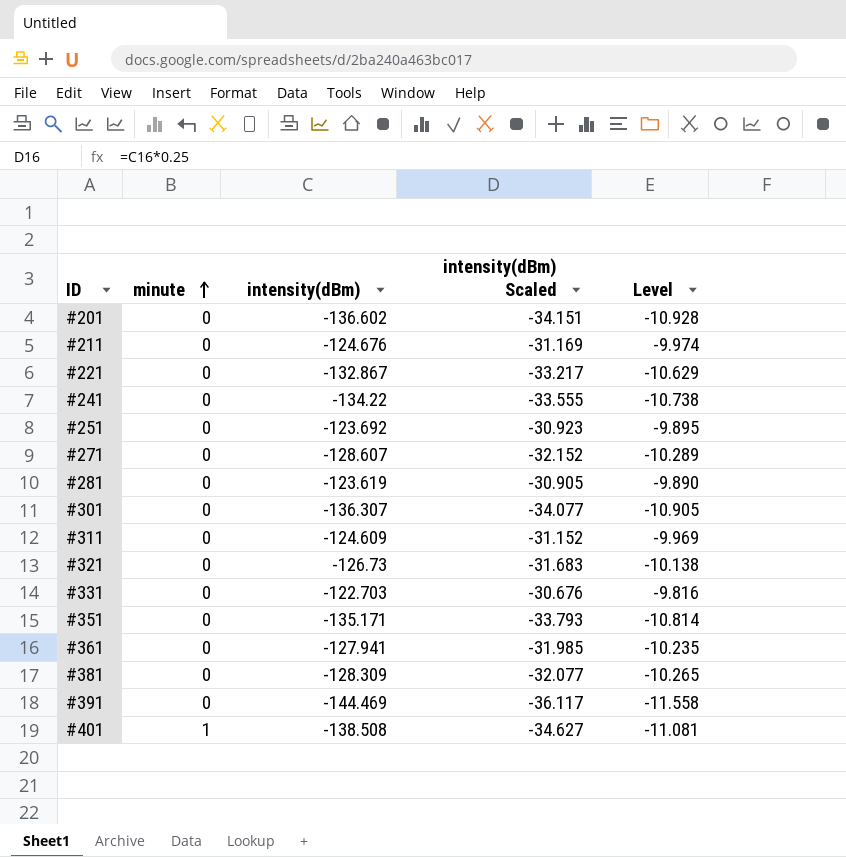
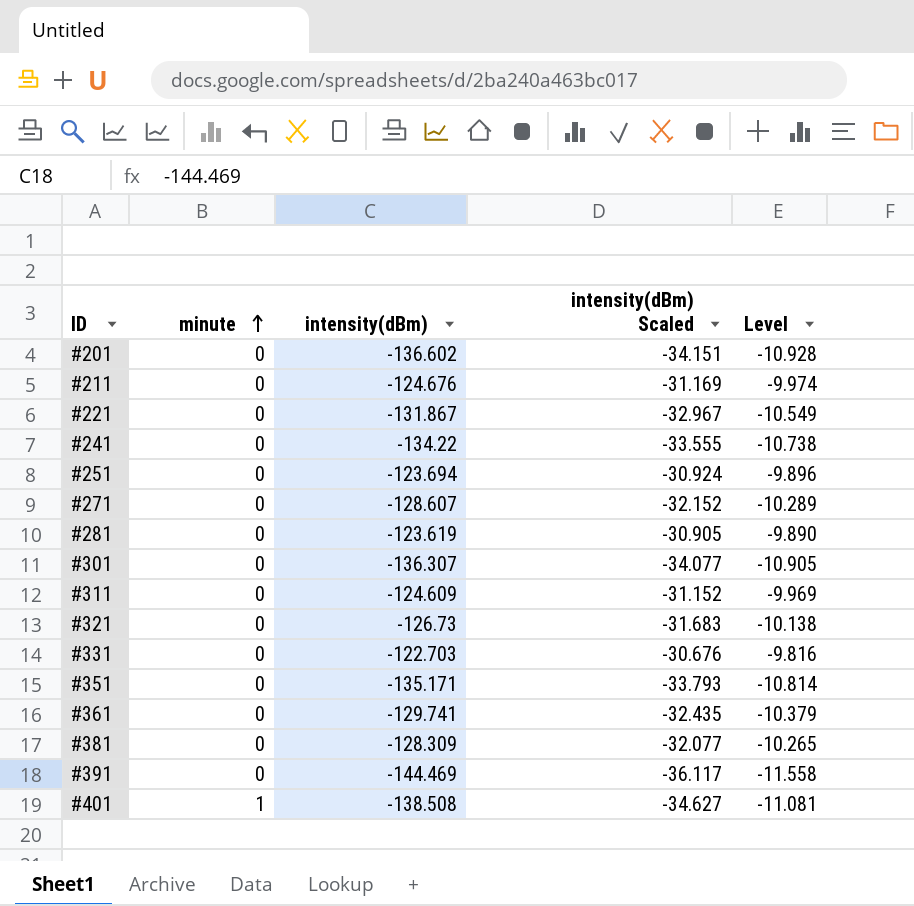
#221 | intensity(dBm): -132.867 -> -131.867
#221 | intensity(dBm) Scaled: -33.217 -> -32.967
#221 | Level: -10.629 -> -10.549
#251 | intensity(dBm): -123.692 -> -123.694
#251 | intensity(dBm) Scaled: -30.923 -> -30.924
#251 | Level: -9.895 -> -9.896
#361 | intensity(dBm): -127.941 -> -129.741
#361 | intensity(dBm) Scaled: -31.985 -> -32.435
#361 | Level: -10.235 -> -10.379

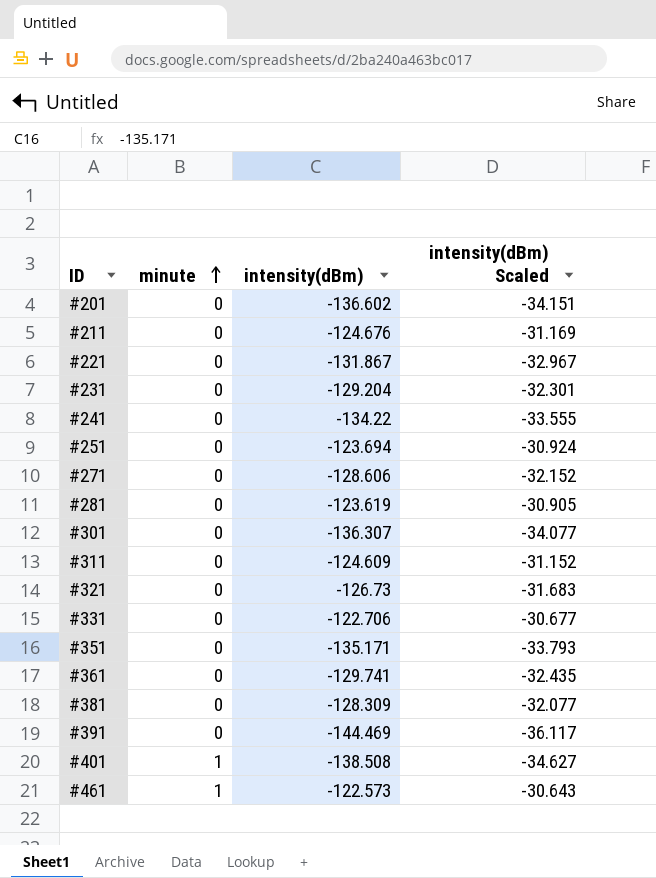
column Level | formula: [intensity(dBm)] * 0.08 -> none
row #231: none -> 0 | -129.204 | -32.301
#271 | intensity(dBm): -128.607 -> -128.606
#331 | intensity(dBm): -122.703 -> -122.706
#331 | intensity(dBm) Scaled: -30.676 -> -30.677
row #461: none -> 1 | -122.573 | -30.643

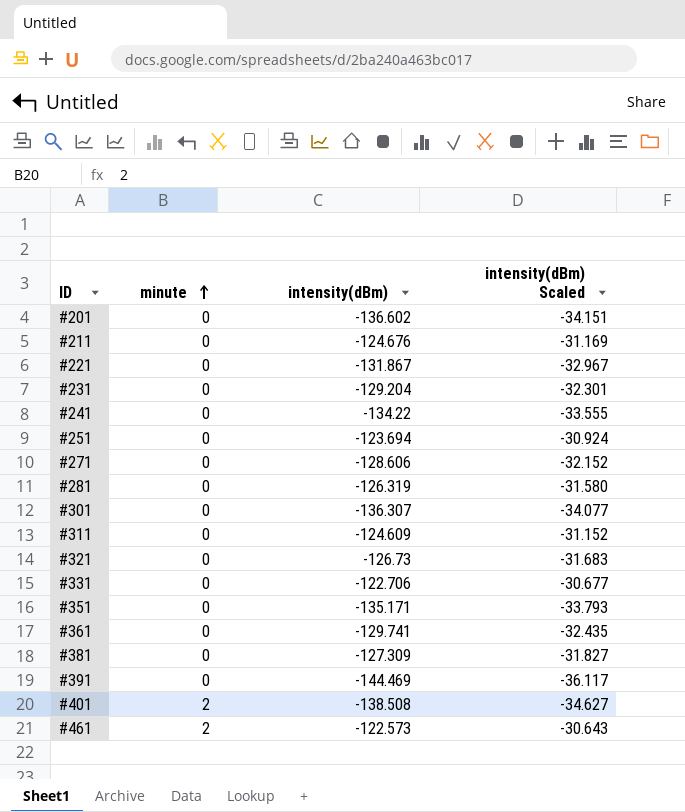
#281 | intensity(dBm): -123.619 -> -126.319
#281 | intensity(dBm) Scaled: -30.905 -> -31.580
#381 | intensity(dBm): -128.309 -> -127.309
#381 | intensity(dBm) Scaled: -32.077 -> -31.827
#401 | minute: 1 -> 2
#461 | minute: 1 -> 2

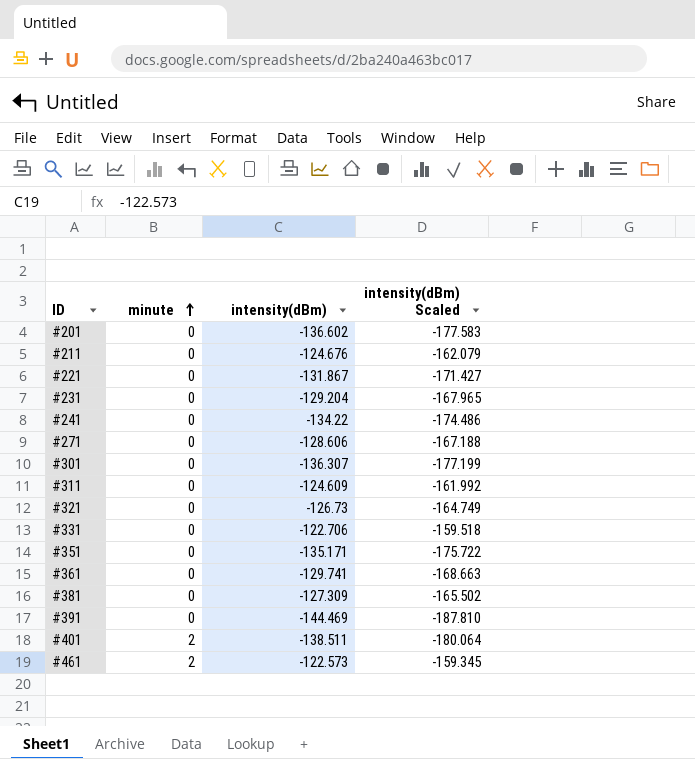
column intensity(dBm) Scaled | formula: [intensity(dBm)] * 0.25 -> [intensity(dBm)] * 1.3
row #251: 0 | -123.694 | -30.924 -> none
row #281: 0 | -126.319 | -31.580 -> none
#401 | intensity(dBm): -138.508 -> -138.511

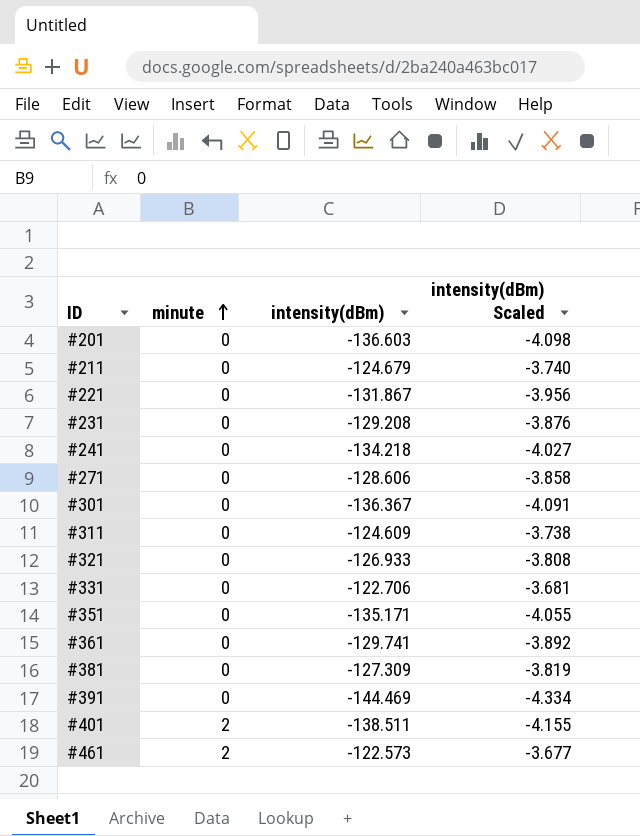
column intensity(dBm) Scaled | formula: [intensity(dBm)] * 1.3 -> [intensity(dBm)] * 0.03
#201 | intensity(dBm): -136.602 -> -136.603
#211 | intensity(dBm): -124.676 -> -124.679
#231 | intensity(dBm): -129.204 -> -129.208
#241 | intensity(dBm): -134.22 -> -134.218
#301 | intensity(dBm): -136.307 -> -136.367
#321 | intensity(dBm): -126.73 -> -126.933

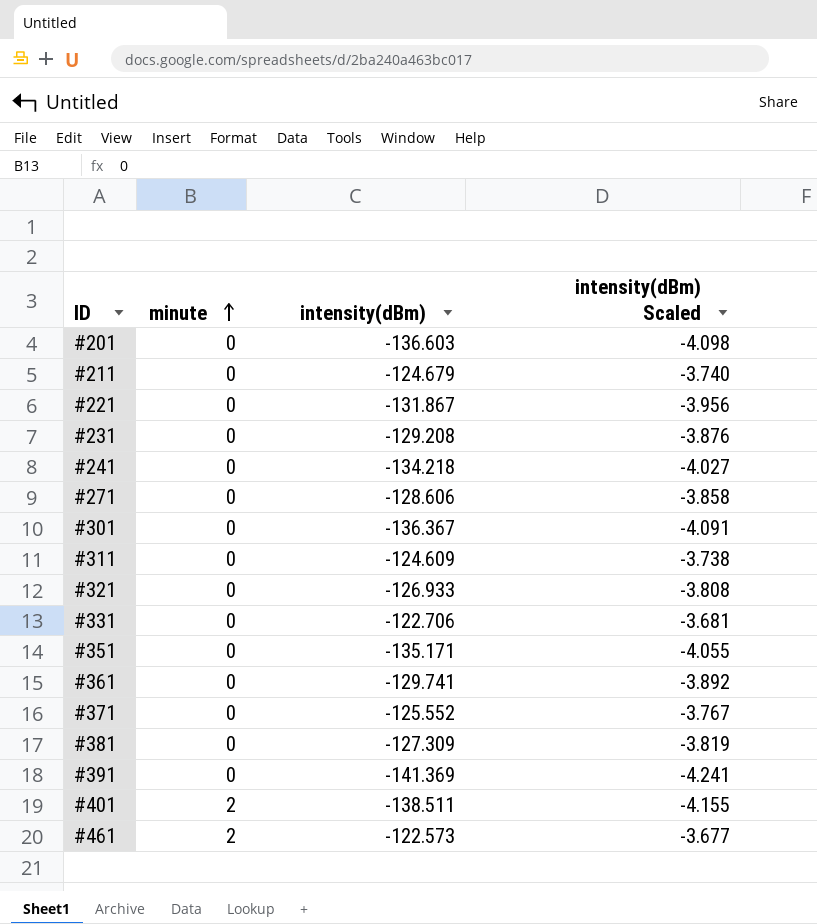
row #371: none -> 0 | -125.552 | -3.767
#391 | intensity(dBm): -144.469 -> -141.369
#391 | intensity(dBm) Scaled: -4.334 -> -4.241

